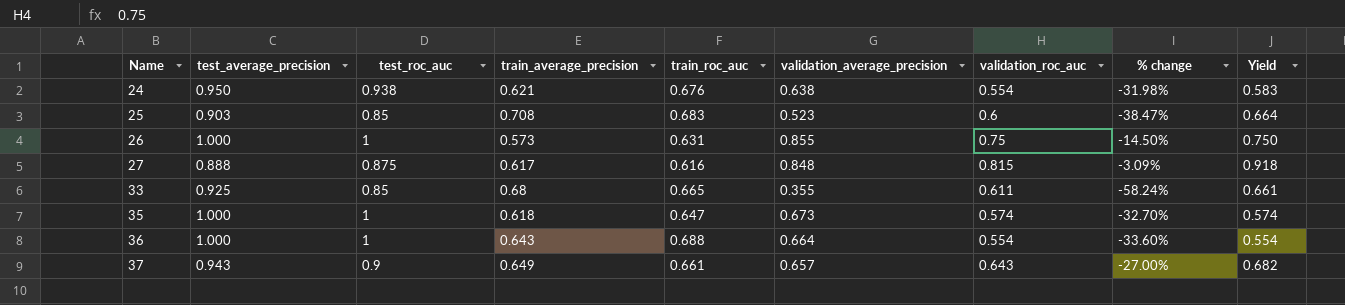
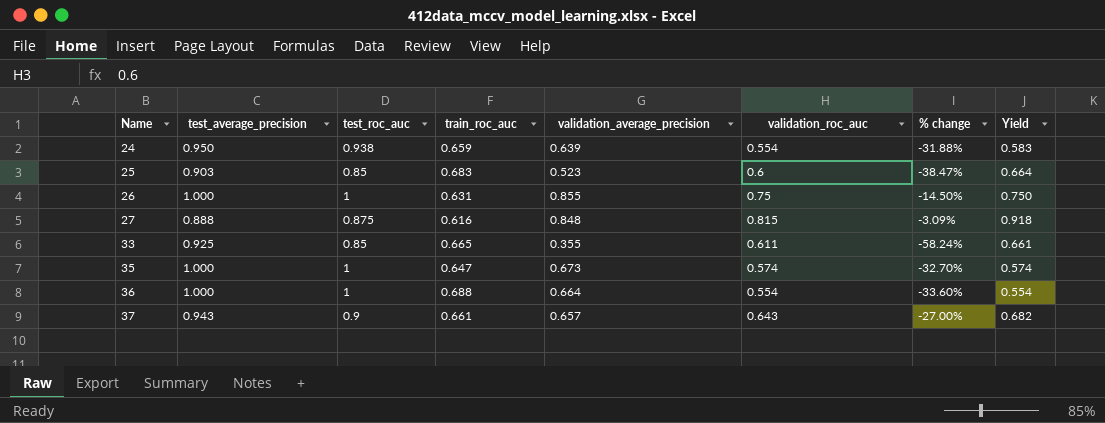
column train_average_precision | position: 4 -> none
24 | train_roc_auc: 0.676 -> 0.659
24 | validation_average_precision: 0.638 -> 0.639
24 | % change: -31.98% -> -31.88%

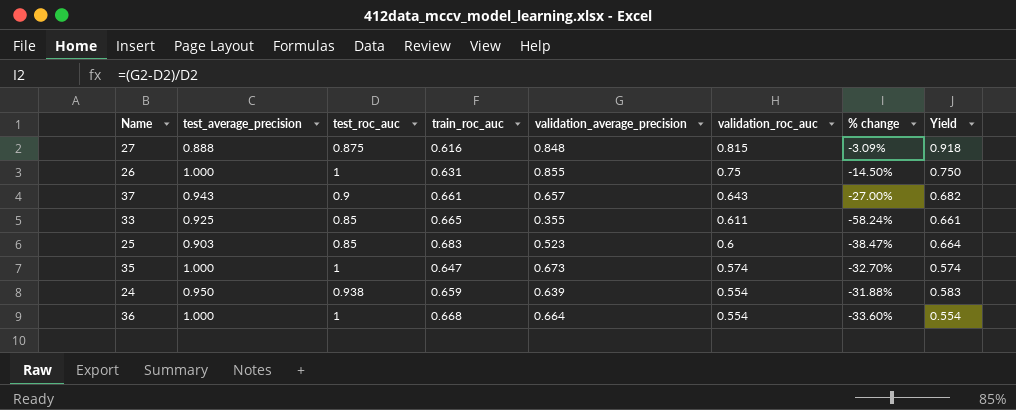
row order: Name ascending -> validation_roc_auc descending
36 | train_roc_auc: 0.688 -> 0.668

